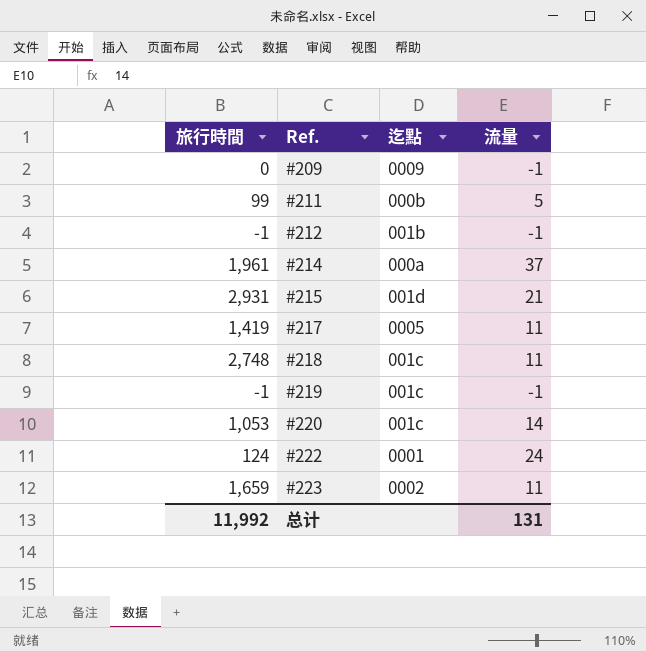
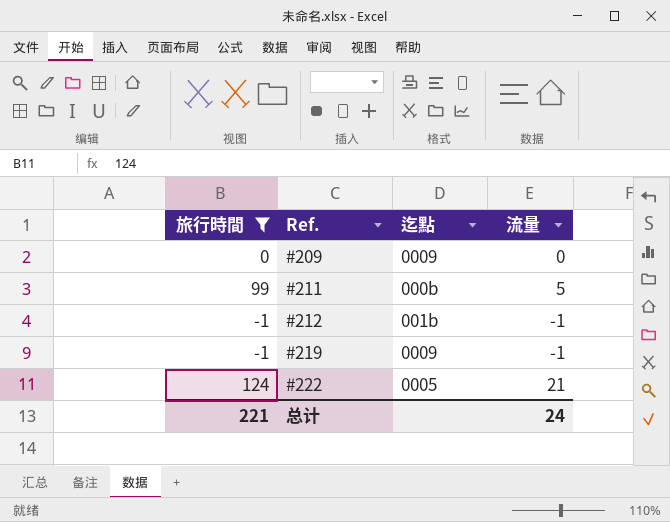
filter: none -> 旅行時間 <= 124
#209 | 流量: -1 -> 0
#219 | 迄點: 001c -> 0009
#222 | 迄點: 0001 -> 0005
#222 | 流量: 24 -> 21
总计 | 旅行時間: 11,992 -> 221
总计 | 流量: 131 -> 24

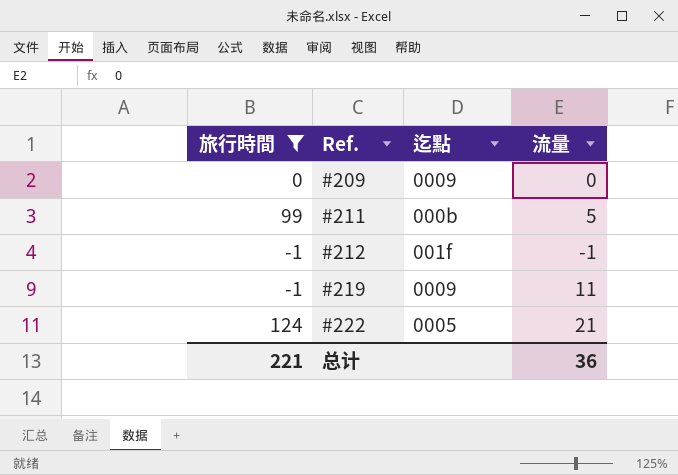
#212 | 迄點: 001b -> 001f
#219 | 流量: -1 -> 11
总计 | 流量: 24 -> 36

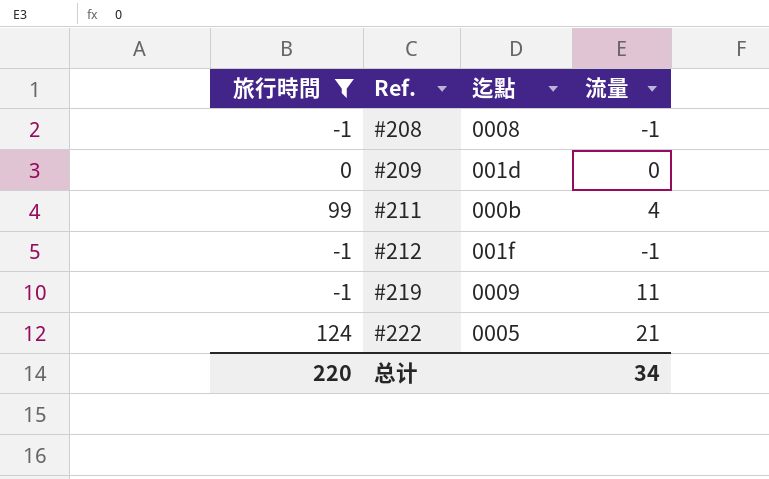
row #208: none -> -1 | 0008 | -1
#209 | 迄點: 0009 -> 001d
#211 | 流量: 5 -> 4
总计 | 旅行時間: 221 -> 220
总计 | 流量: 36 -> 34

